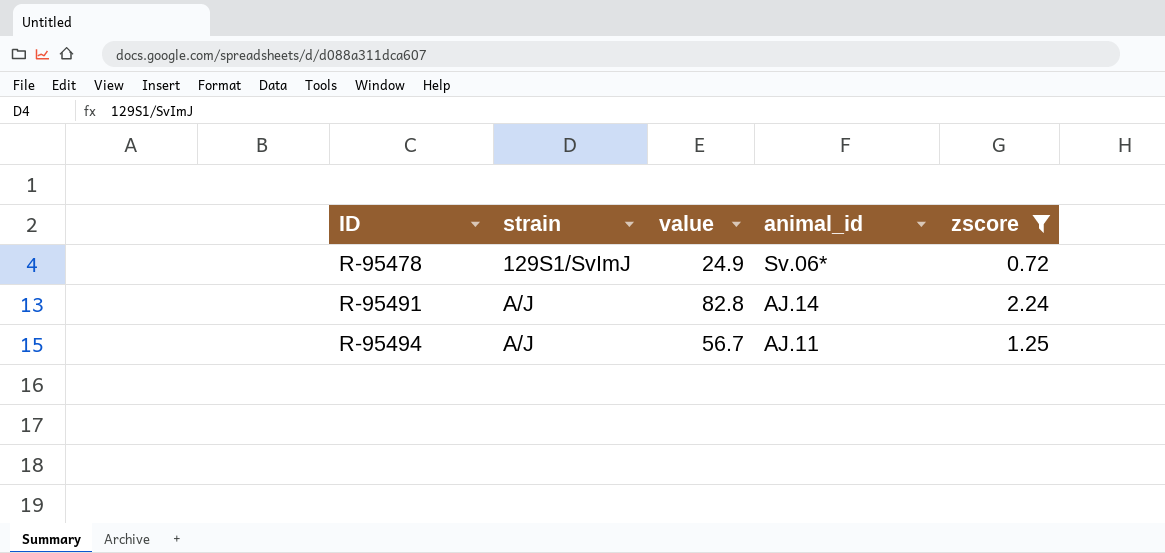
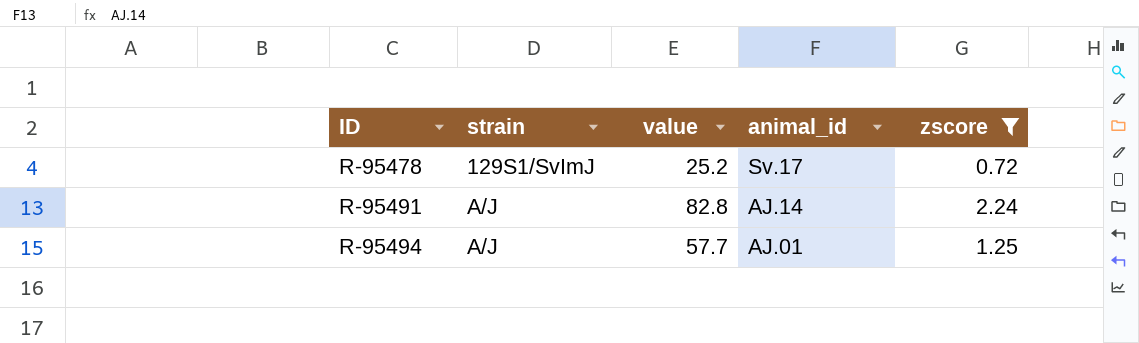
R-95478 | value: 24.9 -> 25.2
R-95478 | animal_id: Sv.06* -> Sv.17
R-95494 | value: 56.7 -> 57.7
R-95494 | animal_id: AJ.11 -> AJ.01

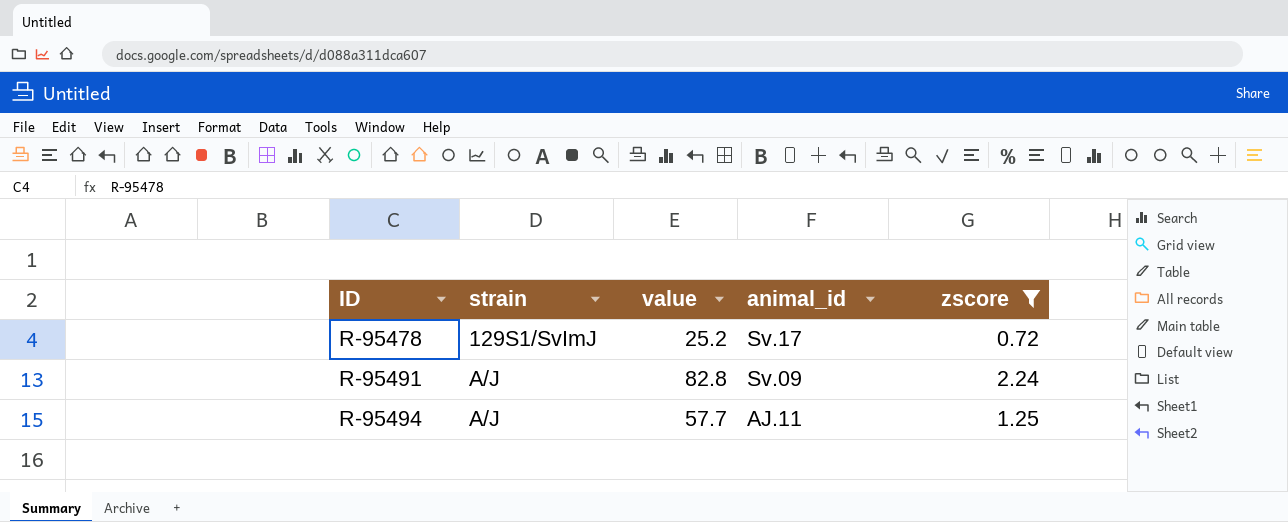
R-95491 | animal_id: AJ.14 -> Sv.09
R-95494 | animal_id: AJ.01 -> AJ.11

